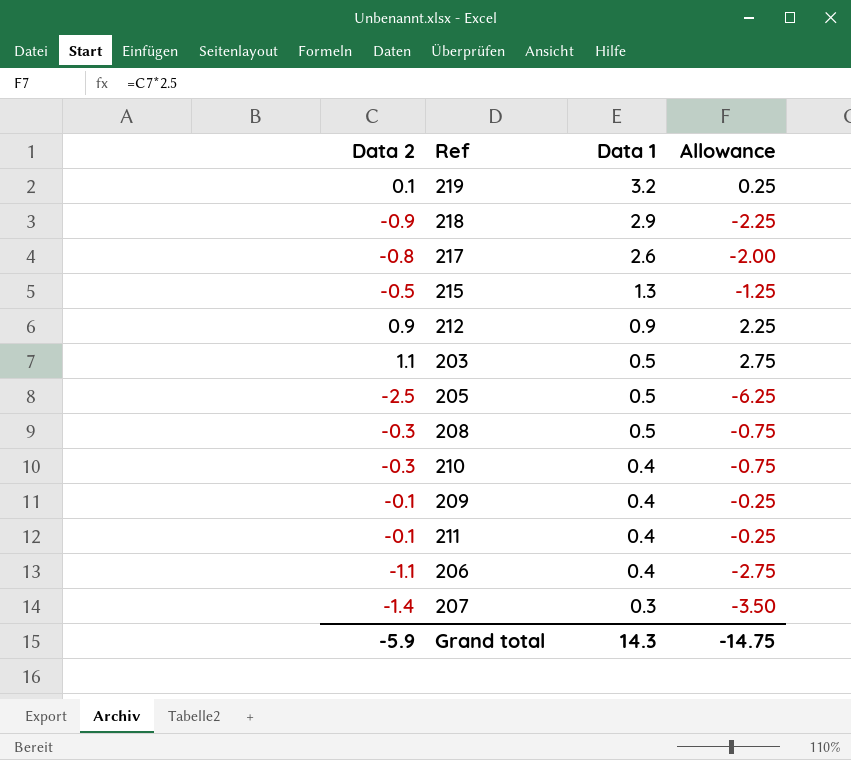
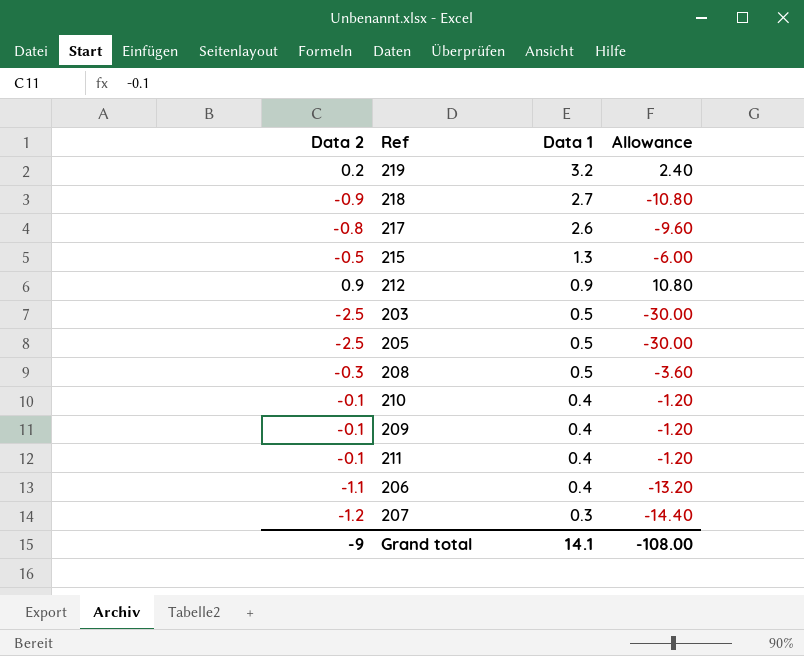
column Allowance | formula: [Data 2] * 2.5 -> [Data 2] * 12
219 | Data 2: 0.1 -> 0.2
218 | Data 1: 2.9 -> 2.7
203 | Data 2: 1.1 -> -2.5
210 | Data 2: -0.3 -> -0.1
207 | Data 2: -1.4 -> -1.2
Grand total | Data 2: -5.9 -> -9
Grand total | Data 1: 14.3 -> 14.1
Grand total | Allowance: -14.75 -> -108.00

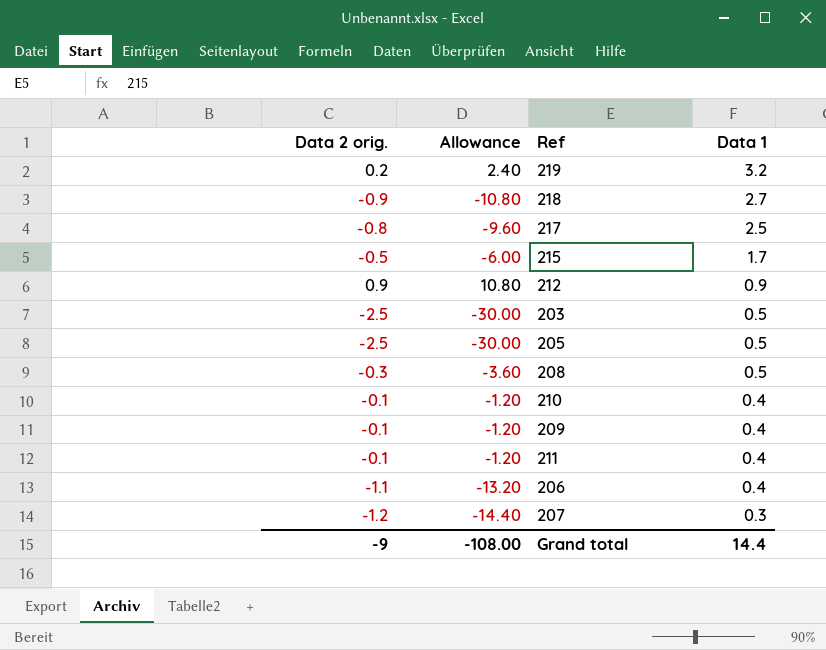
column name: Data 2 -> Data 2 orig.
column Allowance | position: 4 -> 2
217 | Data 1: 2.6 -> 2.5
215 | Data 1: 1.3 -> 1.7
Grand total | Data 1: 14.1 -> 14.4

